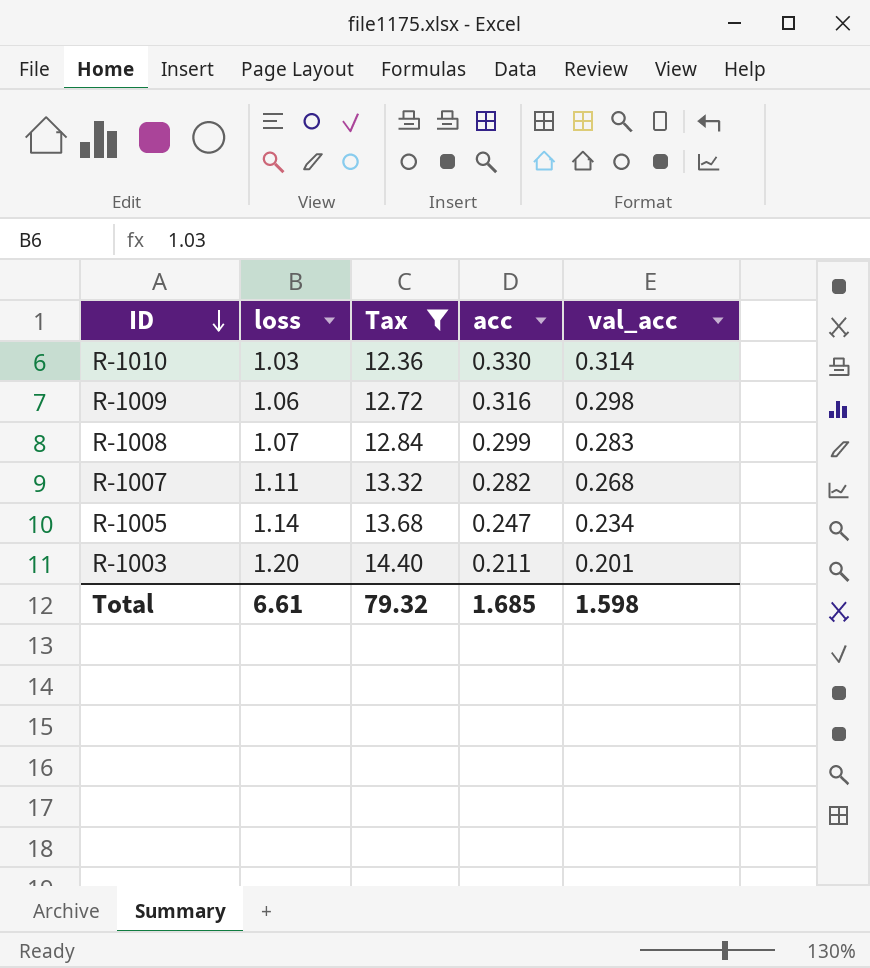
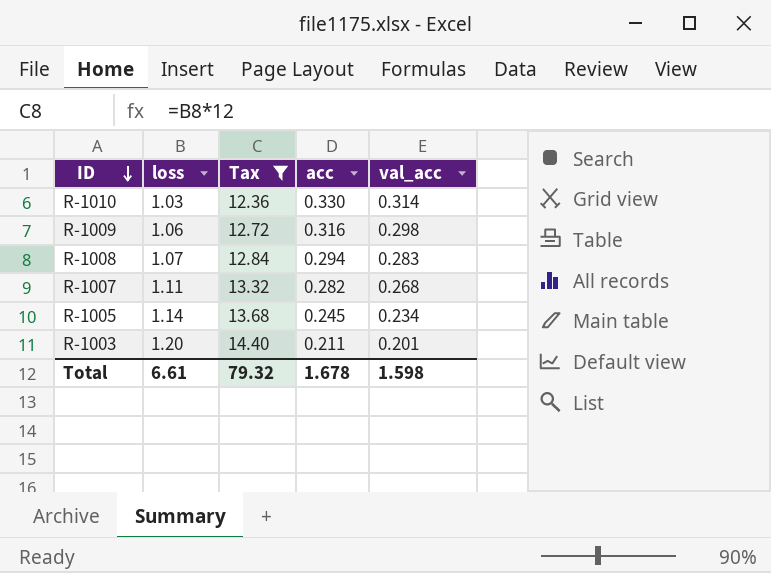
R-1008 | acc: 0.299 -> 0.294
R-1005 | acc: 0.247 -> 0.245
Total | acc: 1.685 -> 1.678

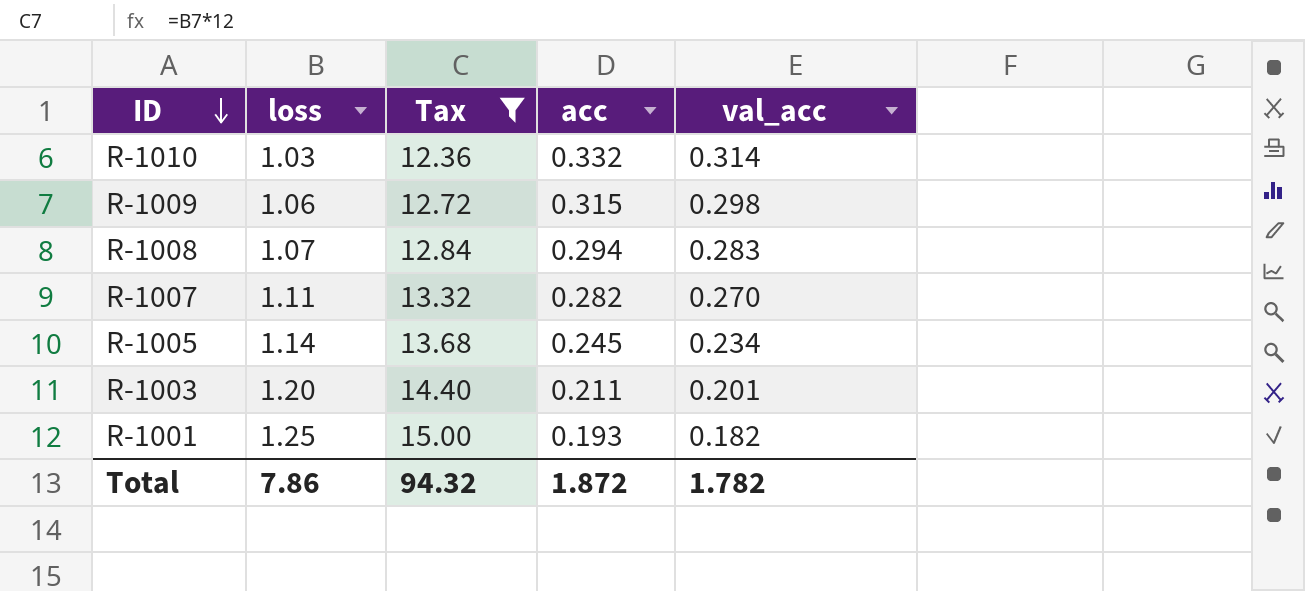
R-1010 | acc: 0.330 -> 0.332
R-1009 | acc: 0.316 -> 0.315
R-1007 | val_acc: 0.268 -> 0.270
row R-1001: none -> 1.25 | 15.00 | 0.193 | 0.182
Total | loss: 6.61 -> 7.86
Total | Tax: 79.32 -> 94.32
Total | acc: 1.678 -> 1.872
Total | val_acc: 1.598 -> 1.782

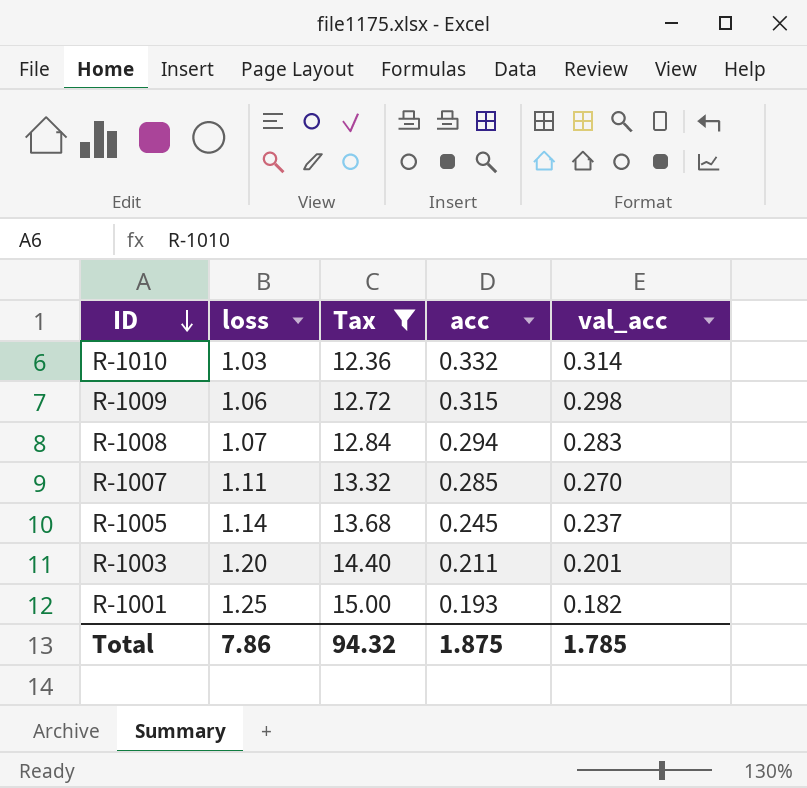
R-1007 | acc: 0.282 -> 0.285
R-1005 | val_acc: 0.234 -> 0.237
Total | acc: 1.872 -> 1.875
Total | val_acc: 1.782 -> 1.785

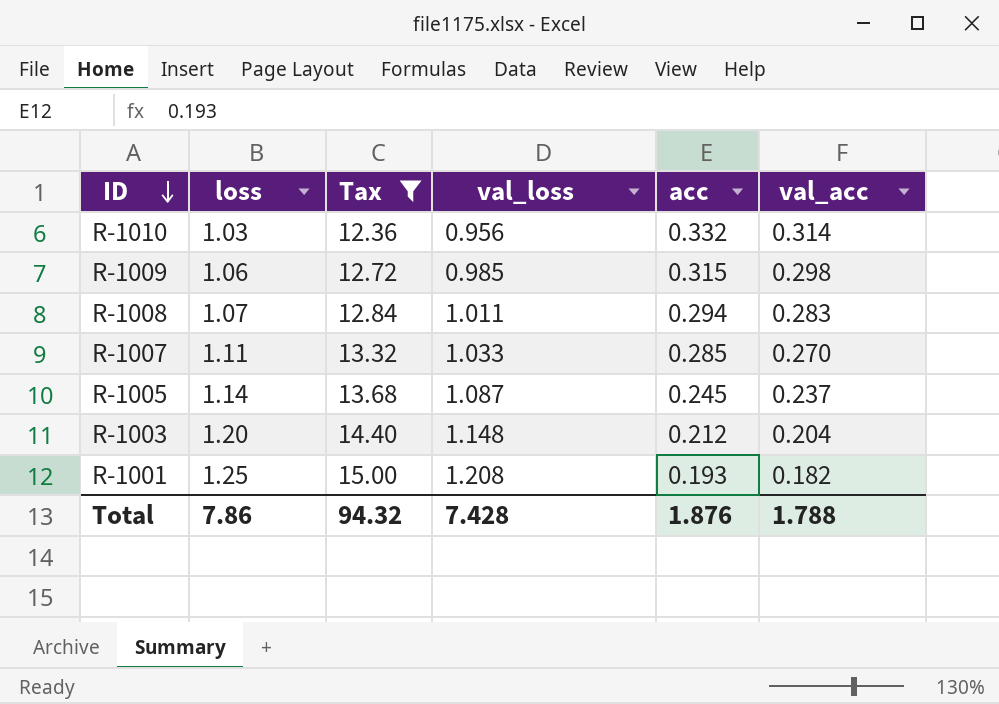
column val_loss | position: none -> 4
R-1003 | acc: 0.211 -> 0.212
R-1003 | val_acc: 0.201 -> 0.204
Total | acc: 1.875 -> 1.876
Total | val_acc: 1.785 -> 1.788

